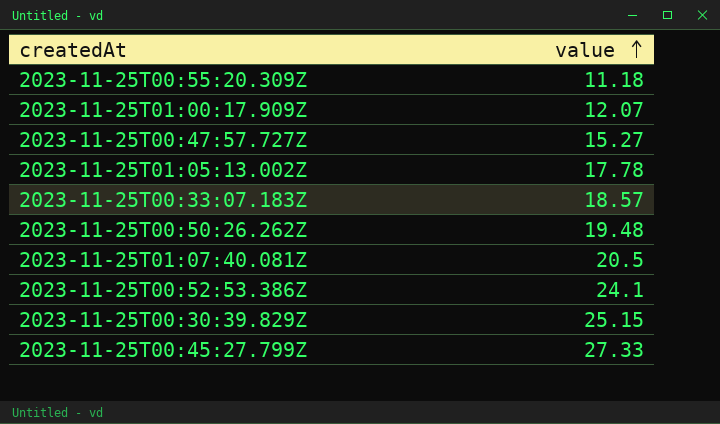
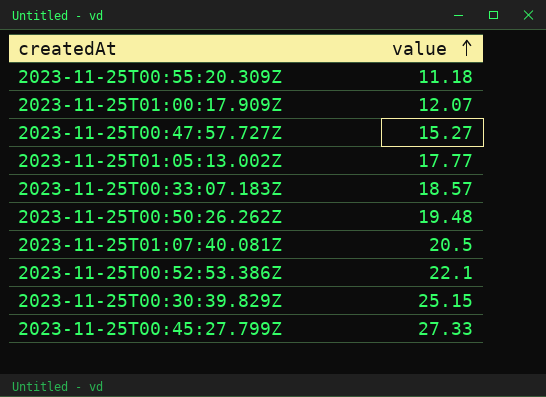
2023-11-25T01:05:13.002Z | value: 17.78 -> 17.77
2023-11-25T00:52:53.386Z | value: 24.1 -> 22.1

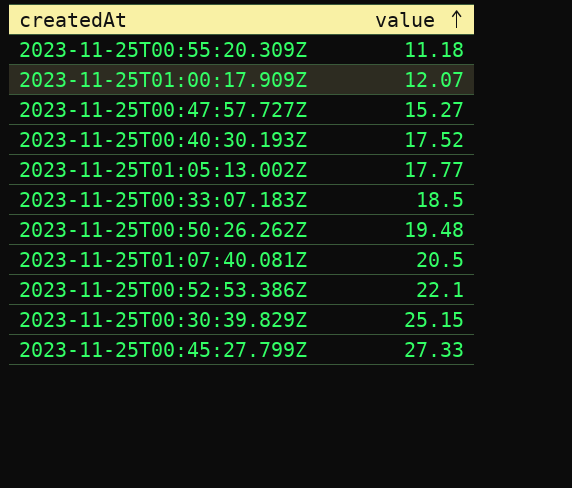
row 2023-11-25T00:40:30.193Z: none -> 17.52
2023-11-25T00:33:07.183Z | value: 18.57 -> 18.5

